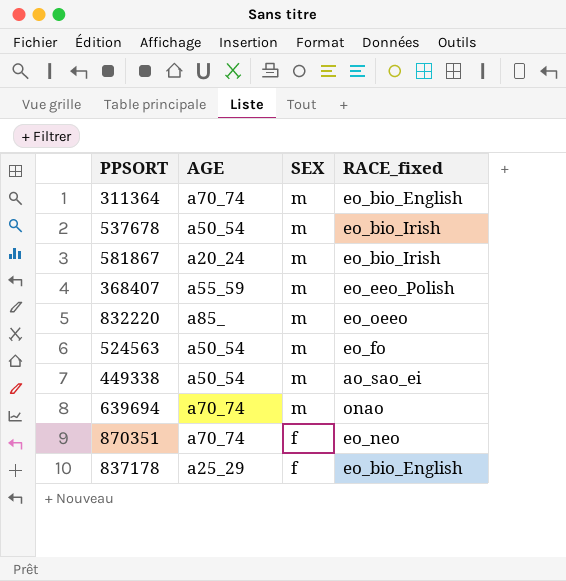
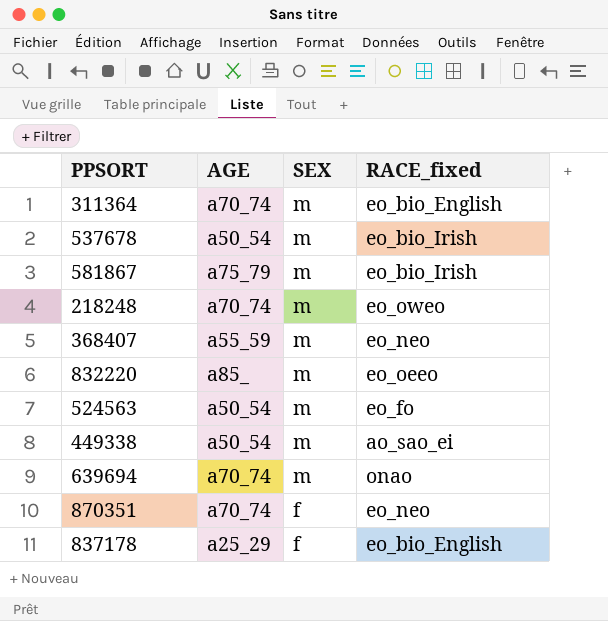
581867 | AGE: a20_24 -> a75_79
row 218248: none -> a70_74 | m | eo_oweo
368407 | RACE_fixed: eo_eeo_Polish -> eo_neo

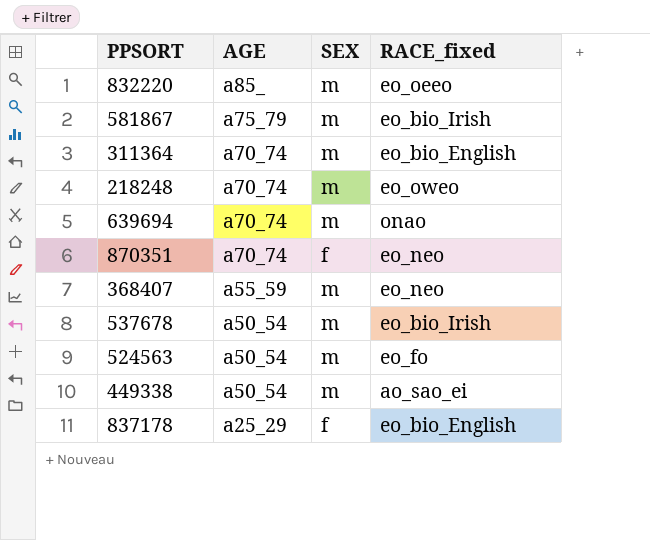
row order: SEX descending -> AGE descending

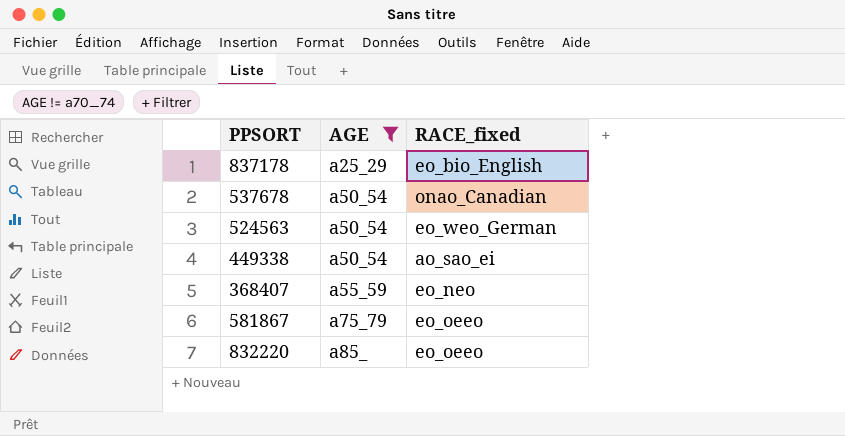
filter: none -> AGE != a70_74
row order: AGE descending -> AGE ascending
column SEX | position: 3 -> none
537678 | RACE_fixed: eo_bio_Irish -> onao_Canadian
524563 | RACE_fixed: eo_fo -> eo_weo_German
581867 | RACE_fixed: eo_bio_Irish -> eo_oeeo

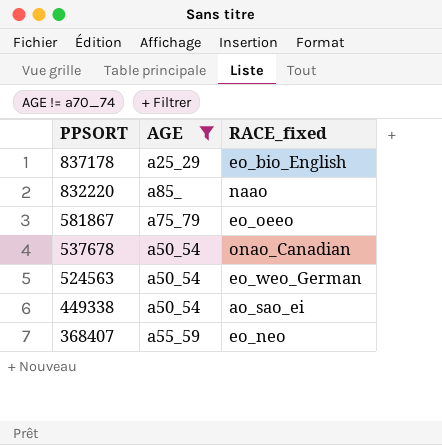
row order: AGE ascending -> PPSORT descending
832220 | RACE_fixed: eo_oeeo -> naao

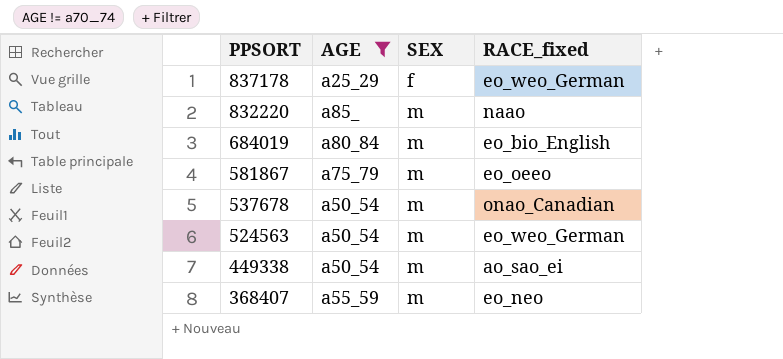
column SEX | position: none -> 3
837178 | RACE_fixed: eo_bio_English -> eo_weo_German
row 684019: none -> a80_84 | m | eo_bio_English

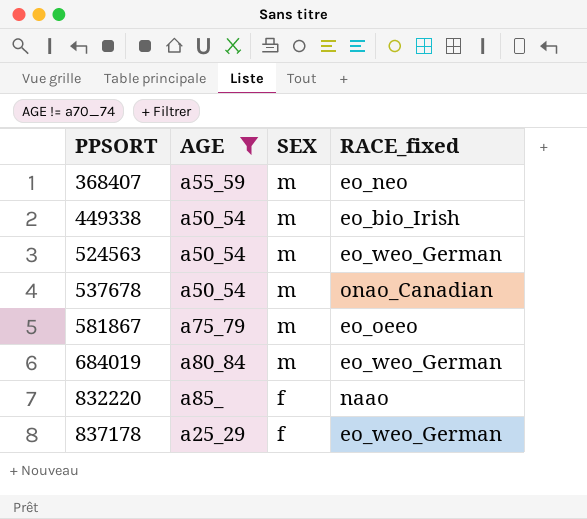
row order: PPSORT descending -> PPSORT ascending
449338 | RACE_fixed: ao_sao_ei -> eo_bio_Irish
684019 | RACE_fixed: eo_bio_English -> eo_weo_German
832220 | SEX: m -> f

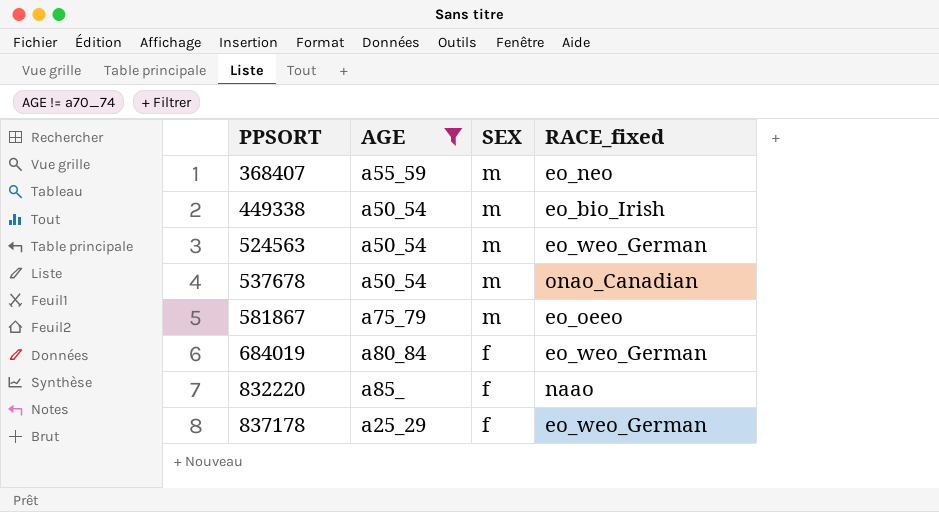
684019 | SEX: m -> f

